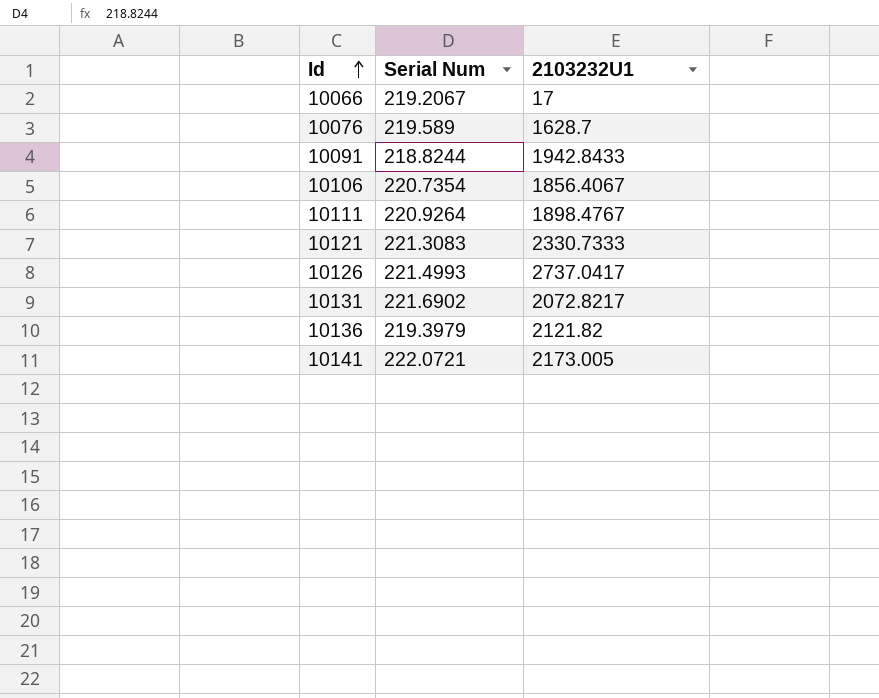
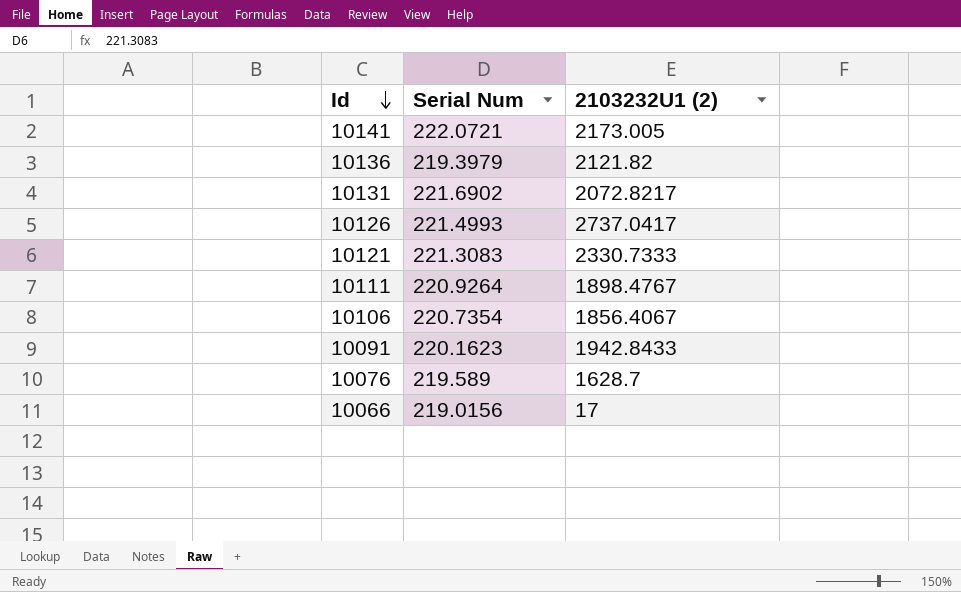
row order: Id ascending -> Id descending
column name: 2103232U1 -> 2103232U1 (2)
10091 | Serial Num: 218.8244 -> 220.1623
10066 | Serial Num: 219.2067 -> 219.0156

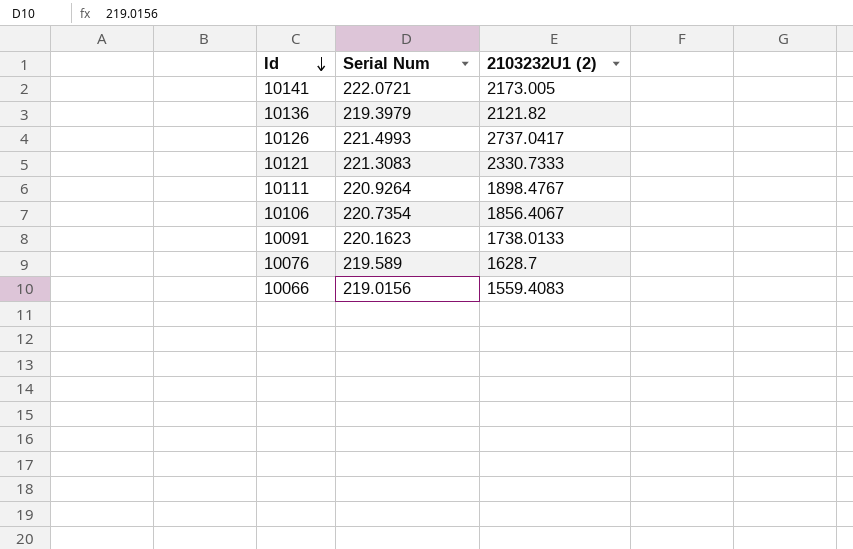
row 10131: 221.6902 | 2072.8217 -> none
10091 | 2103232U1 (2): 1942.8433 -> 1738.0133
10066 | 2103232U1 (2): 17 -> 1559.4083

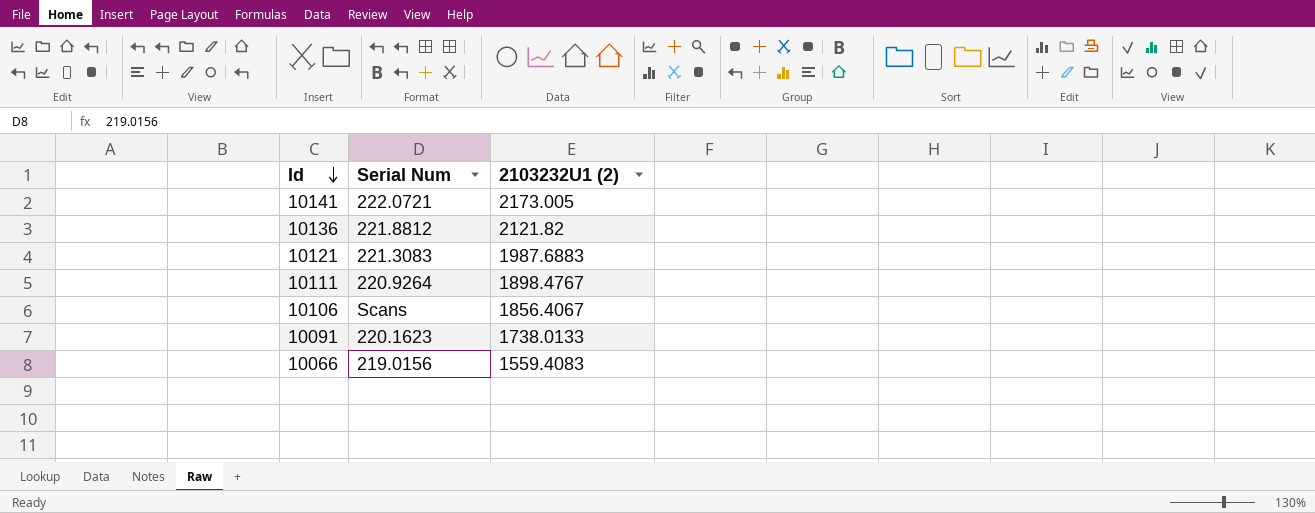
row 10126: 221.4993 | 2737.0417 -> none
row 10076: 219.589 | 1628.7 -> none
10136 | Serial Num: 219.3979 -> 221.8812
10121 | 2103232U1 (2): 2330.7333 -> 1987.6883
10106 | Serial Num: 220.7354 -> Scans

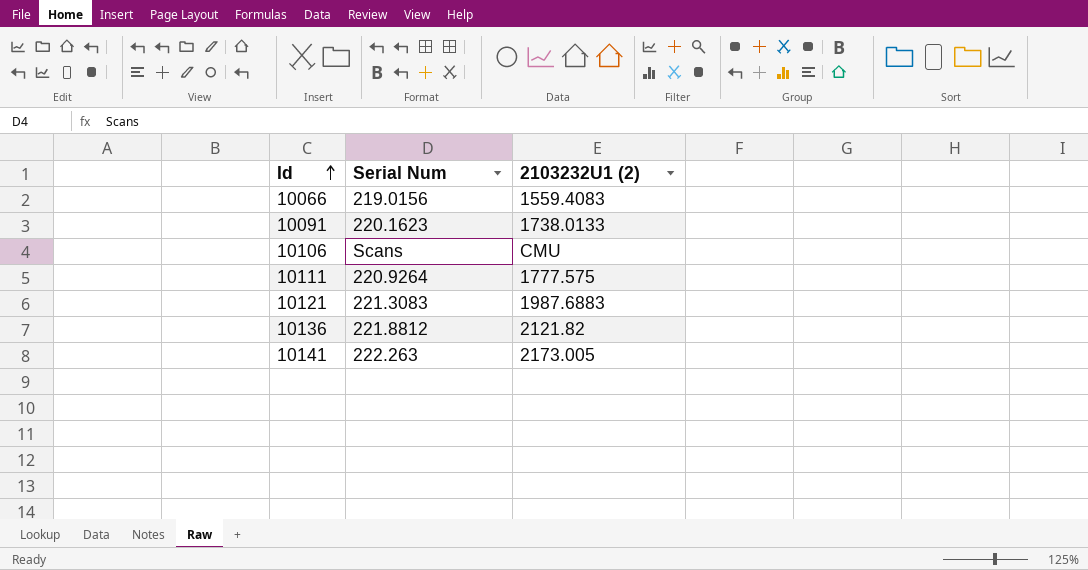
row order: Id descending -> Id ascending
10106 | 2103232U1 (2): 1856.4067 -> CMU
10111 | 2103232U1 (2): 1898.4767 -> 1777.575
10141 | Serial Num: 222.0721 -> 222.263

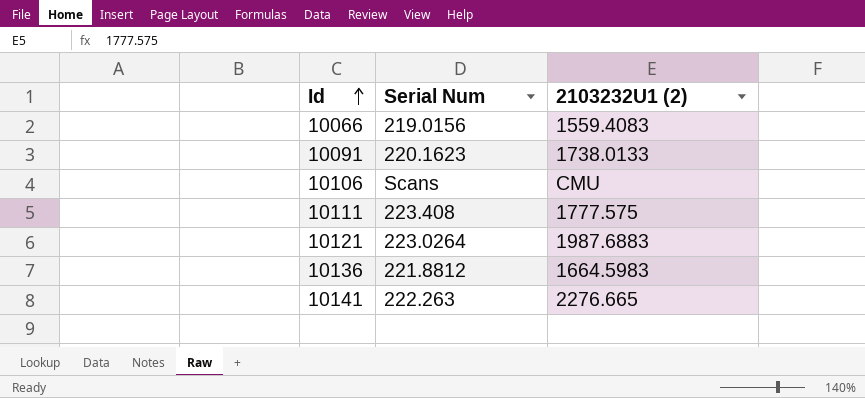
10111 | Serial Num: 220.9264 -> 223.408
10121 | Serial Num: 221.3083 -> 223.0264
10136 | 2103232U1 (2): 2121.82 -> 1664.5983
10141 | 2103232U1 (2): 2173.005 -> 2276.665

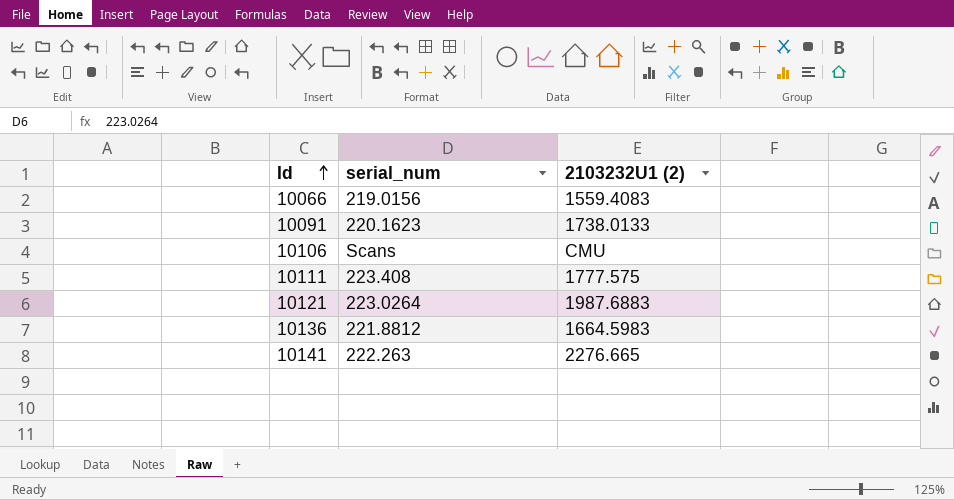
column name: Serial Num -> serial_num

